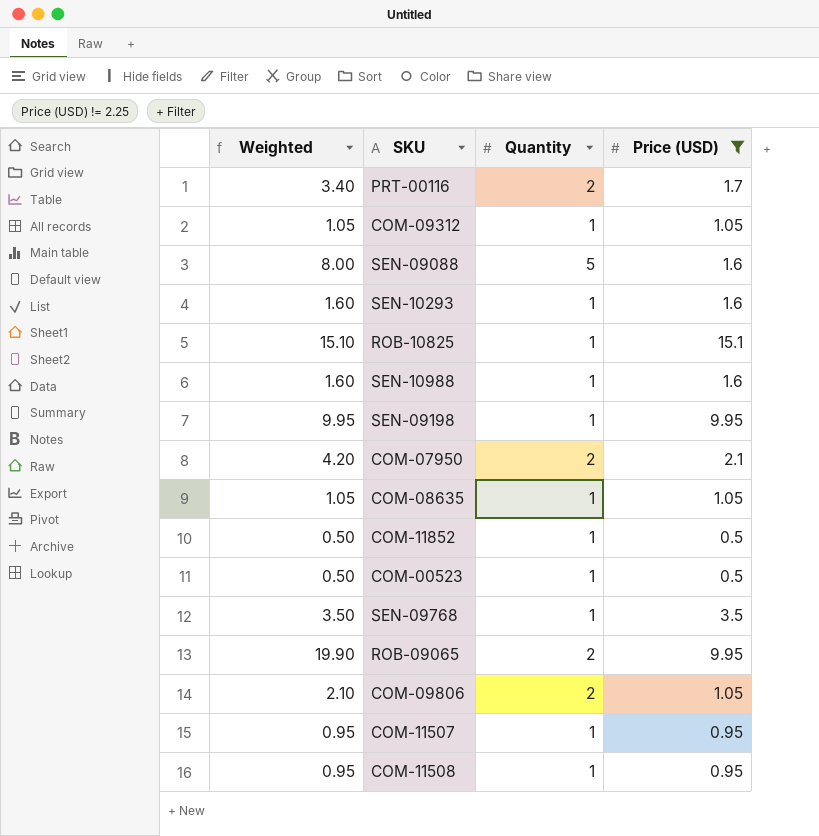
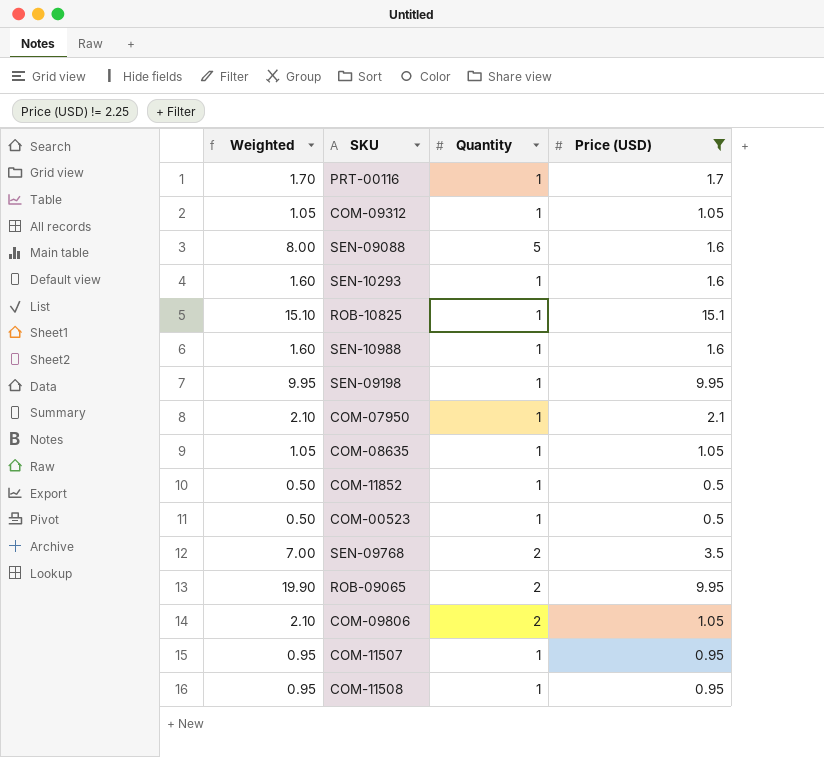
PRT-00116 | Weighted: 3.40 -> 1.70
PRT-00116 | Quantity: 2 -> 1
COM-07950 | Weighted: 4.20 -> 2.10
COM-07950 | Quantity: 2 -> 1
SEN-09768 | Weighted: 3.50 -> 7.00
SEN-09768 | Quantity: 1 -> 2

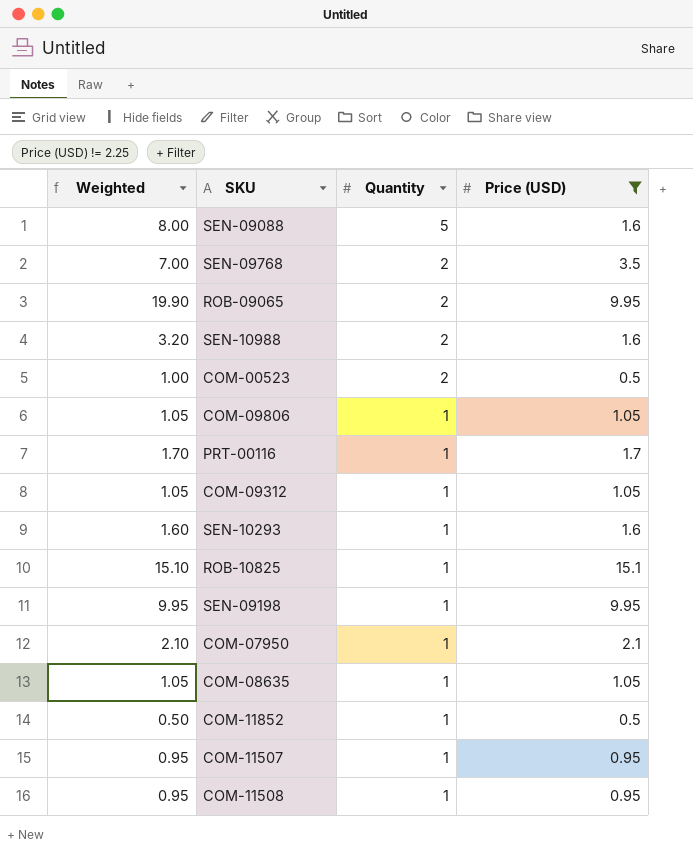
row order: none -> Quantity descending
SEN-10988 | Weighted: 1.60 -> 3.20
SEN-10988 | Quantity: 1 -> 2
COM-00523 | Weighted: 0.50 -> 1.00
COM-00523 | Quantity: 1 -> 2
COM-09806 | Weighted: 2.10 -> 1.05
COM-09806 | Quantity: 2 -> 1

